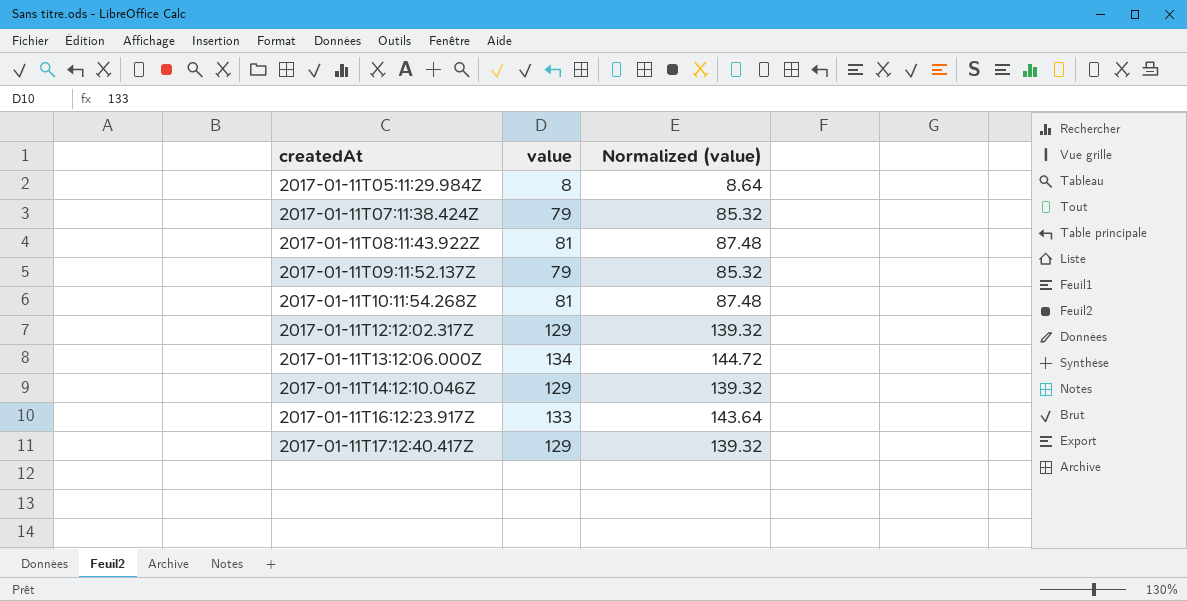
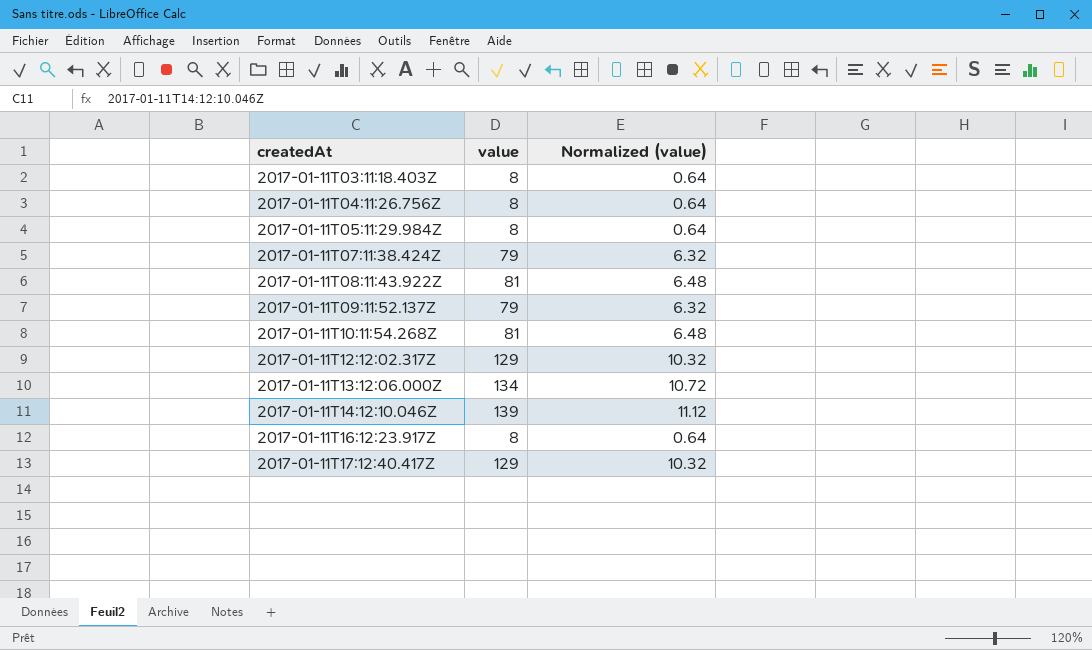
column Normalized (value) | formula: [value] * 1.08 -> [value] * 0.08
row 2017-01-11T03:11:18.403Z: none -> 8 | 0.64
row 2017-01-11T04:11:26.756Z: none -> 8 | 0.64
2017-01-11T14:12:10.046Z | value: 129 -> 139
2017-01-11T16:12:23.917Z | value: 133 -> 8

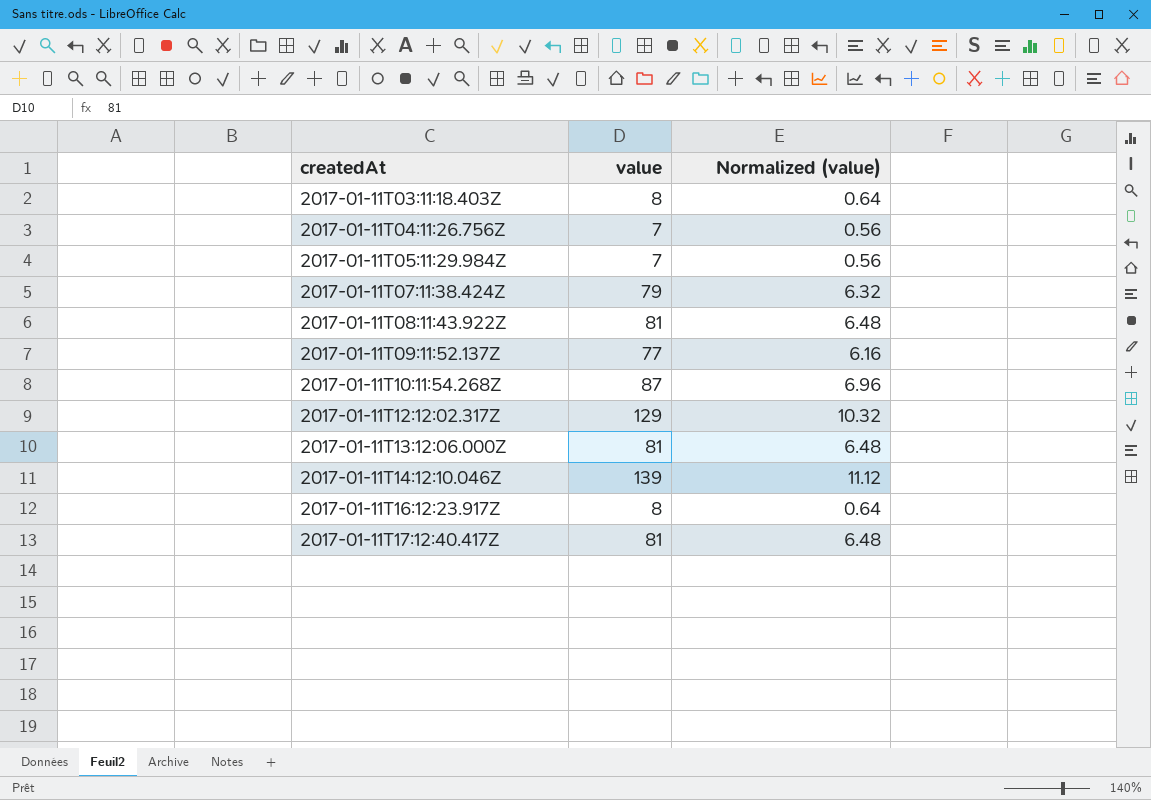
2017-01-11T04:11:26.756Z | value: 8 -> 7
2017-01-11T04:11:26.756Z | Normalized (value): 0.64 -> 0.56
2017-01-11T05:11:29.984Z | value: 8 -> 7
2017-01-11T05:11:29.984Z | Normalized (value): 0.64 -> 0.56
2017-01-11T09:11:52.137Z | value: 79 -> 77
2017-01-11T09:11:52.137Z | Normalized (value): 6.32 -> 6.16
2017-01-11T10:11:54.268Z | value: 81 -> 87
2017-01-11T10:11:54.268Z | Normalized (value): 6.48 -> 6.96
2017-01-11T13:12:06.000Z | value: 134 -> 81
2017-01-11T13:12:06.000Z | Normalized (value): 10.72 -> 6.48
2017-01-11T17:12:40.417Z | value: 129 -> 81
2017-01-11T17:12:40.417Z | Normalized (value): 10.32 -> 6.48

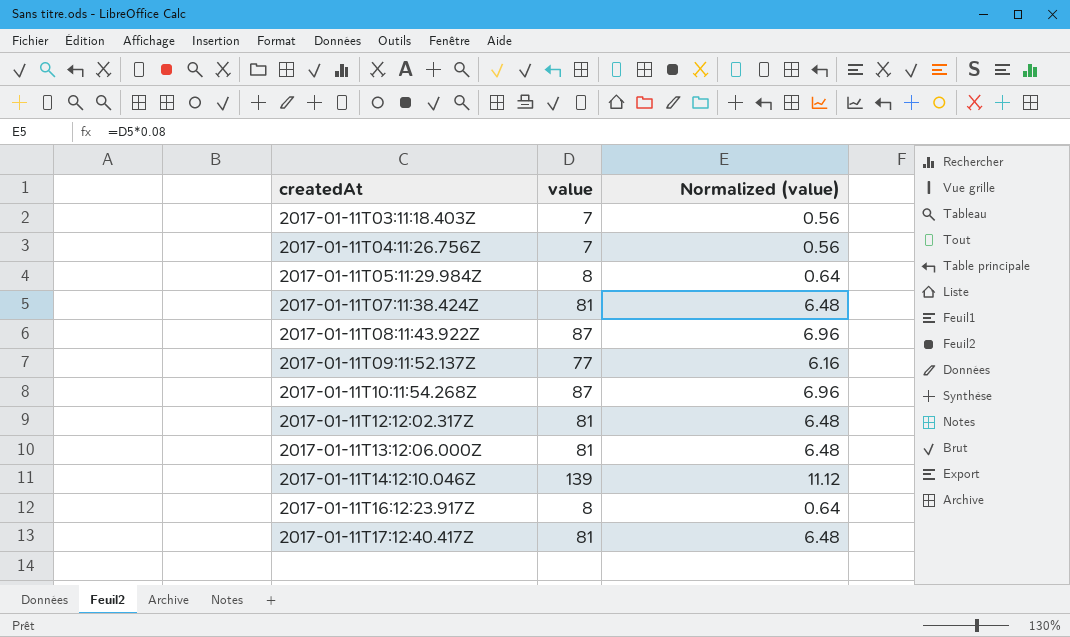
2017-01-11T03:11:18.403Z | value: 8 -> 7
2017-01-11T03:11:18.403Z | Normalized (value): 0.64 -> 0.56
2017-01-11T05:11:29.984Z | value: 7 -> 8
2017-01-11T05:11:29.984Z | Normalized (value): 0.56 -> 0.64
2017-01-11T07:11:38.424Z | value: 79 -> 81
2017-01-11T07:11:38.424Z | Normalized (value): 6.32 -> 6.48
2017-01-11T08:11:43.922Z | value: 81 -> 87
2017-01-11T08:11:43.922Z | Normalized (value): 6.48 -> 6.96
2017-01-11T12:12:02.317Z | value: 129 -> 81
2017-01-11T12:12:02.317Z | Normalized (value): 10.32 -> 6.48

